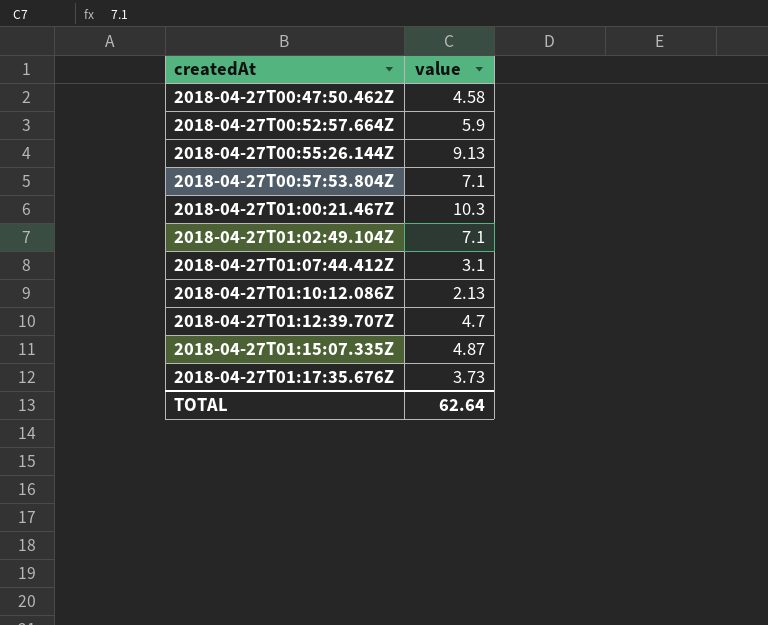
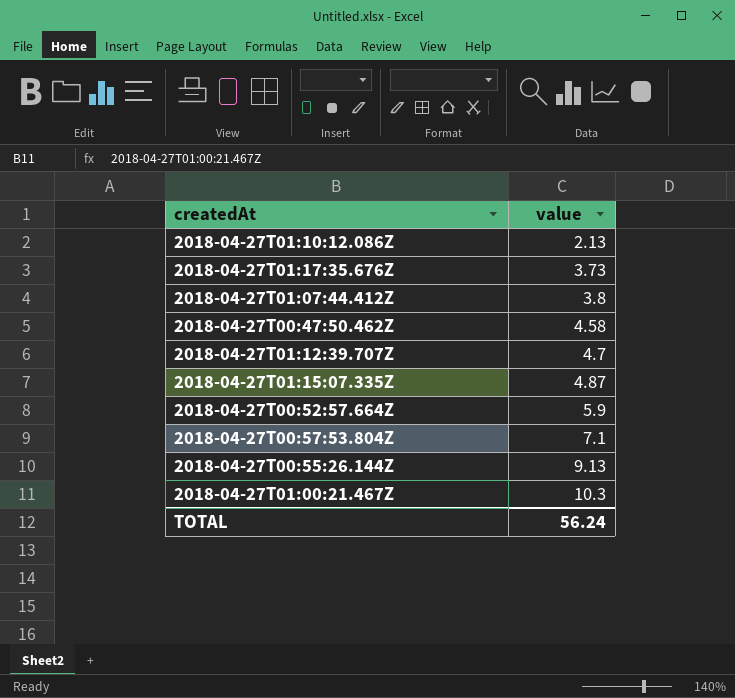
row order: createdAt ascending -> value ascending
row 2018-04-27T01:02:49.104Z: 7.1 -> none
2018-04-27T01:07:44.412Z | value: 3.1 -> 3.8
TOTAL | value: 62.64 -> 56.24

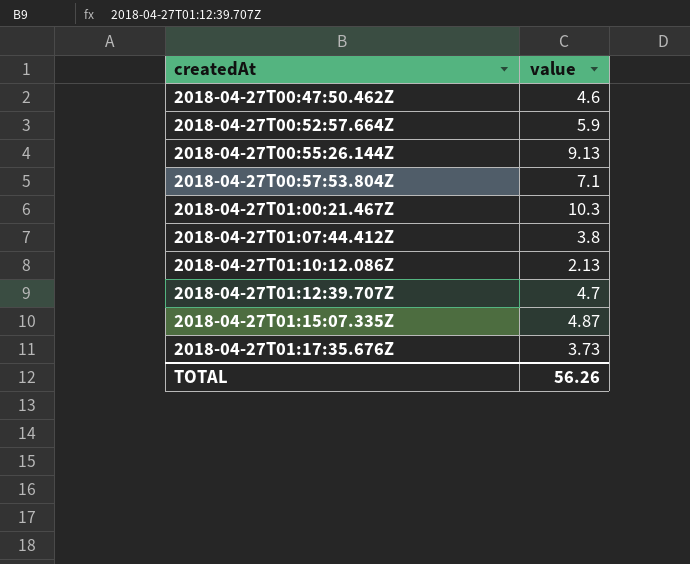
row order: value ascending -> createdAt ascending
2018-04-27T00:47:50.462Z | value: 4.58 -> 4.6
TOTAL | value: 56.24 -> 56.26

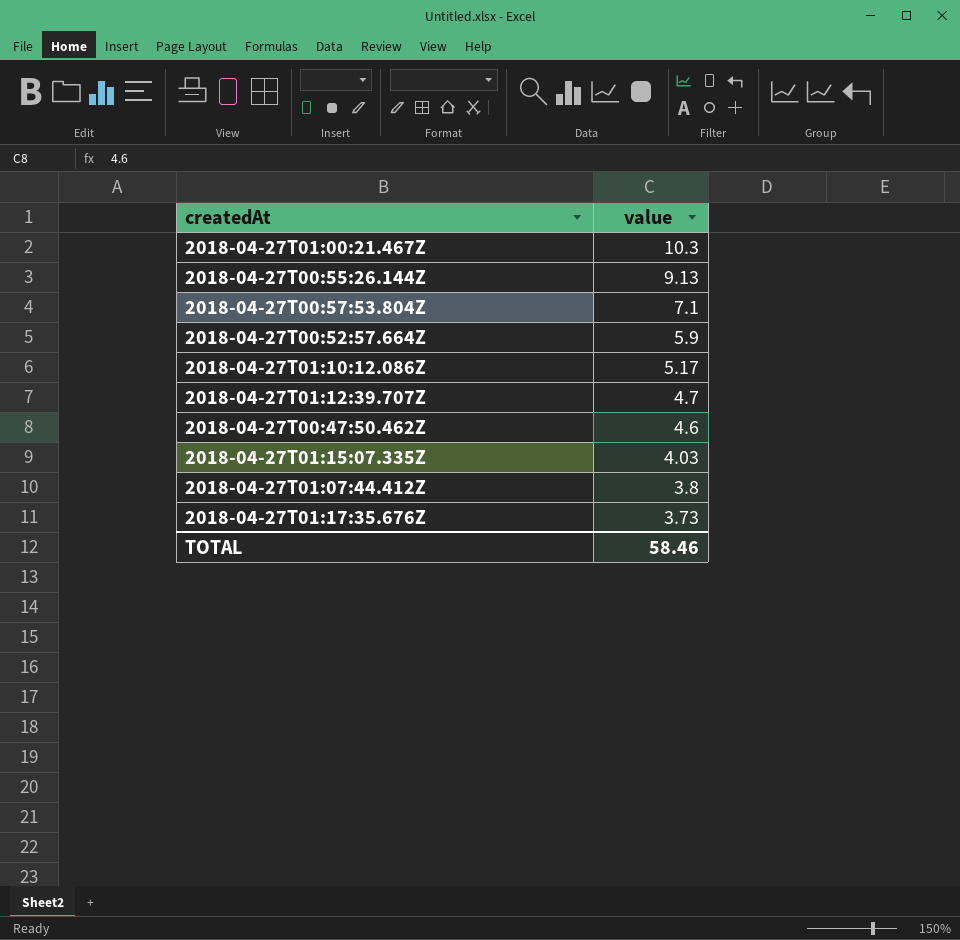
row order: createdAt ascending -> value descending
2018-04-27T01:10:12.086Z | value: 2.13 -> 5.17
2018-04-27T01:15:07.335Z | value: 4.87 -> 4.03
TOTAL | value: 56.26 -> 58.46

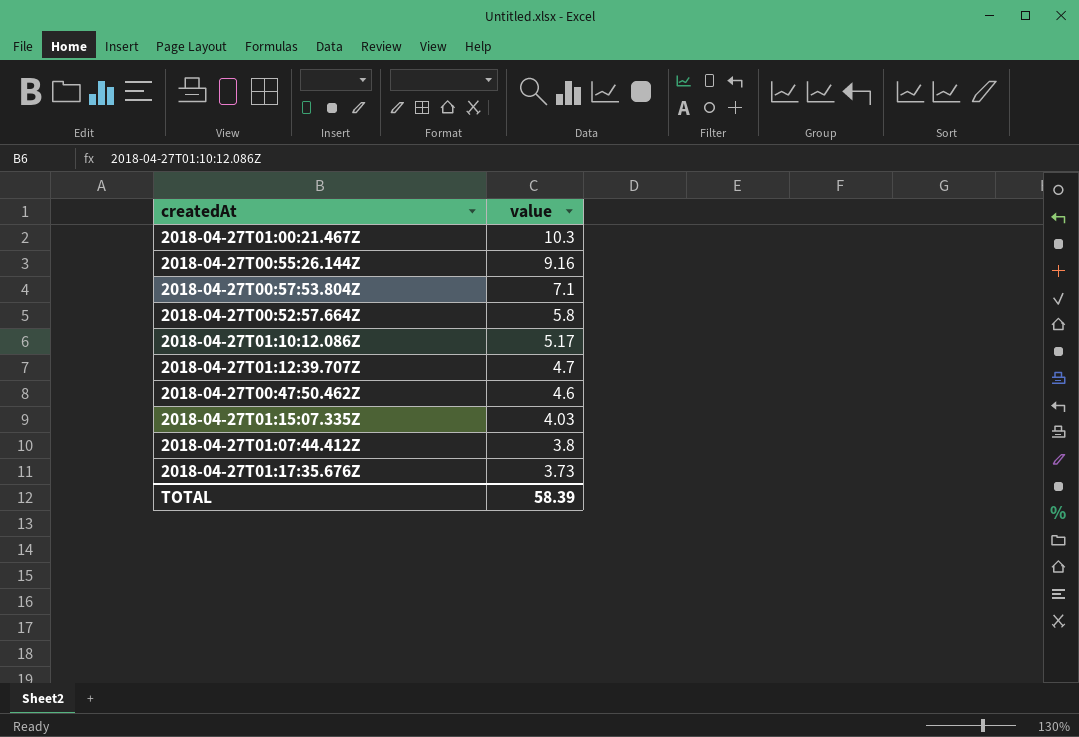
2018-04-27T00:55:26.144Z | value: 9.13 -> 9.16
2018-04-27T00:52:57.664Z | value: 5.9 -> 5.8
TOTAL | value: 58.46 -> 58.39

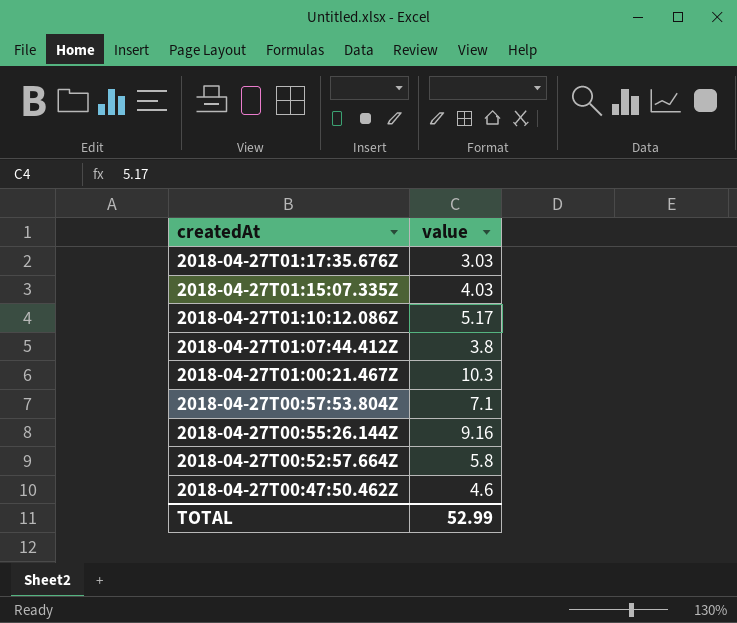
row order: value descending -> createdAt descending
row 2018-04-27T01:12:39.707Z: 4.7 -> none
2018-04-27T01:17:35.676Z | value: 3.73 -> 3.03
TOTAL | value: 58.39 -> 52.99

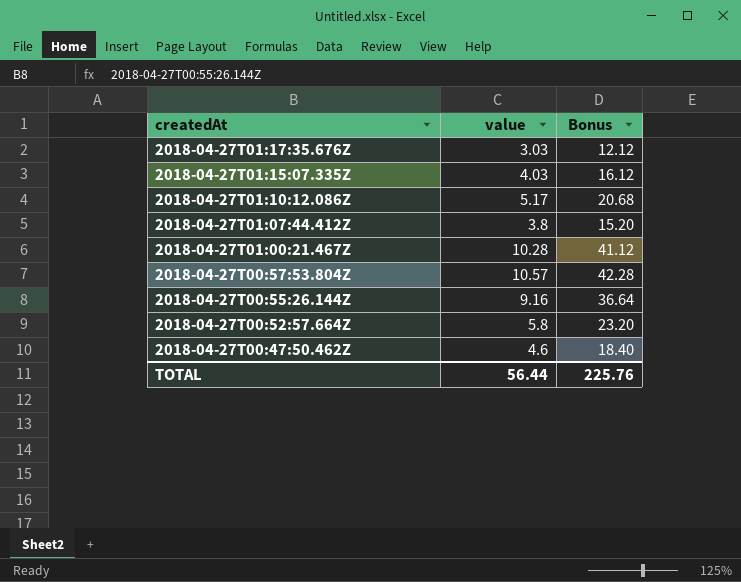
column Bonus | formula: none -> [value] * 4
2018-04-27T01:00:21.467Z | value: 10.3 -> 10.28
2018-04-27T00:57:53.804Z | value: 7.1 -> 10.57
TOTAL | value: 52.99 -> 56.44

